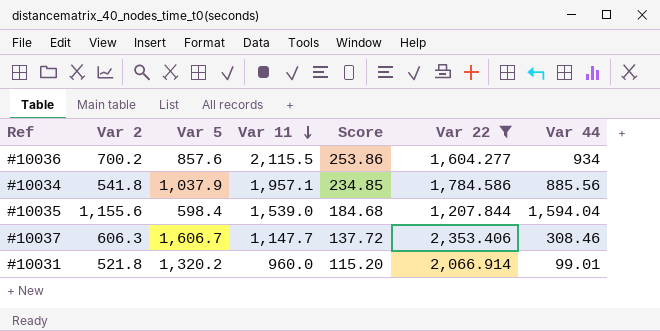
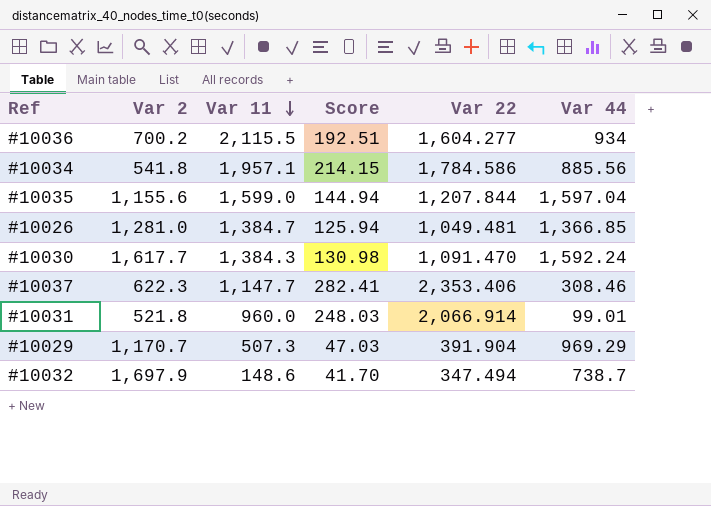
filter: Var 22 >= 1,207.844 -> none
column Var 5 | position: 3 -> none
column Score | formula: [Var 11] * 0.12 -> [Var 22] * 0.12
#10035 | Var 11: 1,539.0 -> 1,599.0
#10035 | Var 44: 1,594.04 -> 1,597.04
#10037 | Var 2: 606.3 -> 622.3

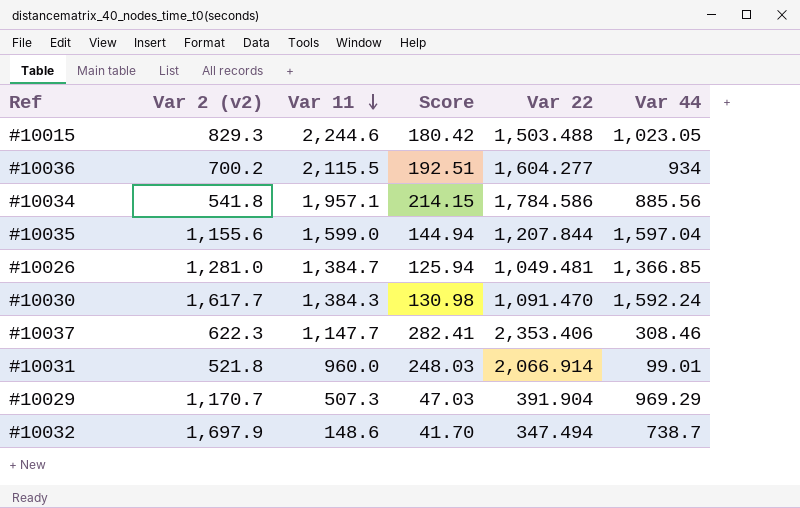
column name: Var 2 -> Var 2 (v2)
row #10015: none -> 829.3 | 2,244.6 | 180.42 | 1,503.488 | 1,023.05

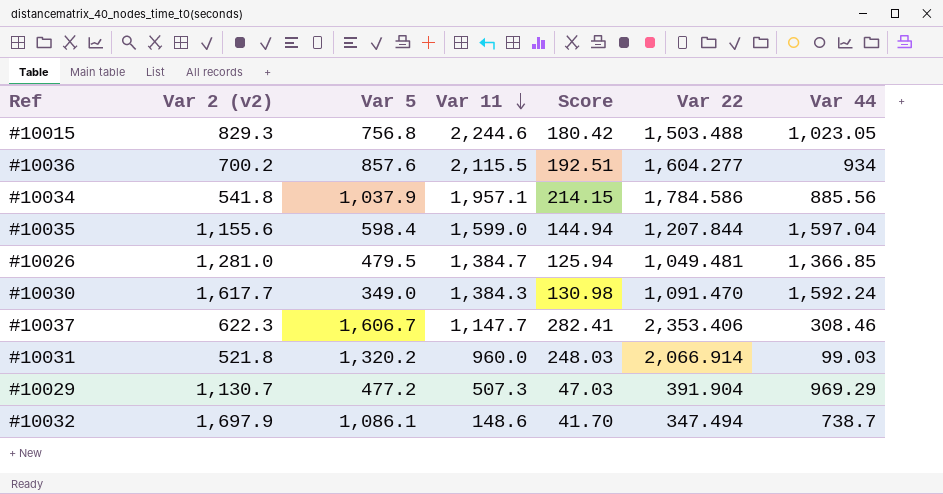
column Var 5 | position: none -> 3
#10031 | Var 44: 99.01 -> 99.03
#10029 | Var 2 (v2): 1,170.7 -> 1,130.7

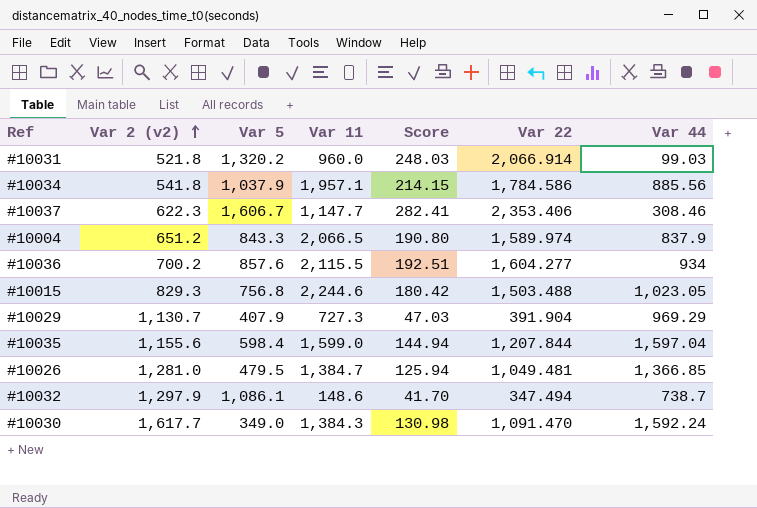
row order: Var 11 descending -> Var 2 (v2) ascending
row #10004: none -> 651.2 | 843.3 | 2,066.5 | 190.80 | 1,589.974 | 837.9
#10029 | Var 5: 477.2 -> 407.9
#10029 | Var 11: 507.3 -> 727.3
#10032 | Var 2 (v2): 1,697.9 -> 1,297.9

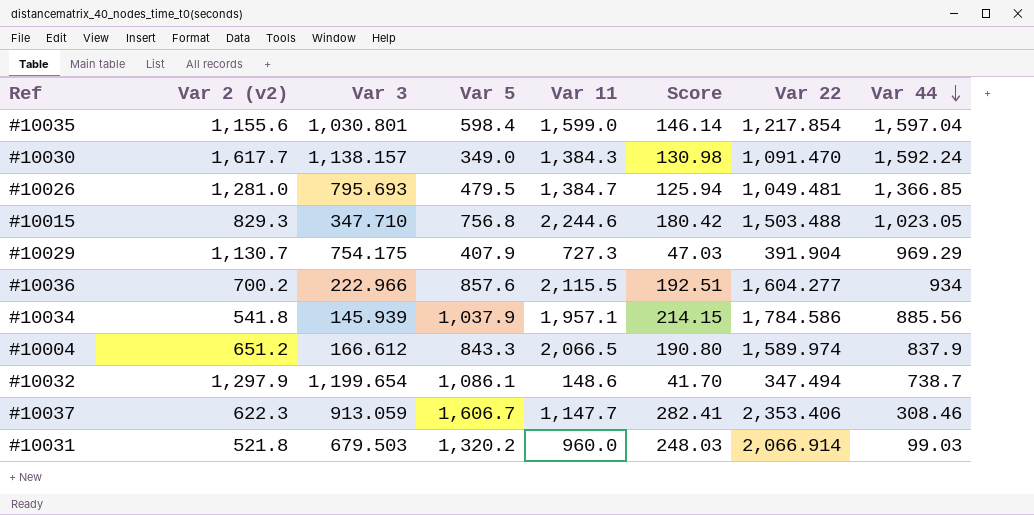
row order: Var 2 (v2) ascending -> Var 44 descending
column Var 3 | position: none -> 3
#10035 | Score: 144.94 -> 146.14
#10035 | Var 22: 1,207.844 -> 1,217.854

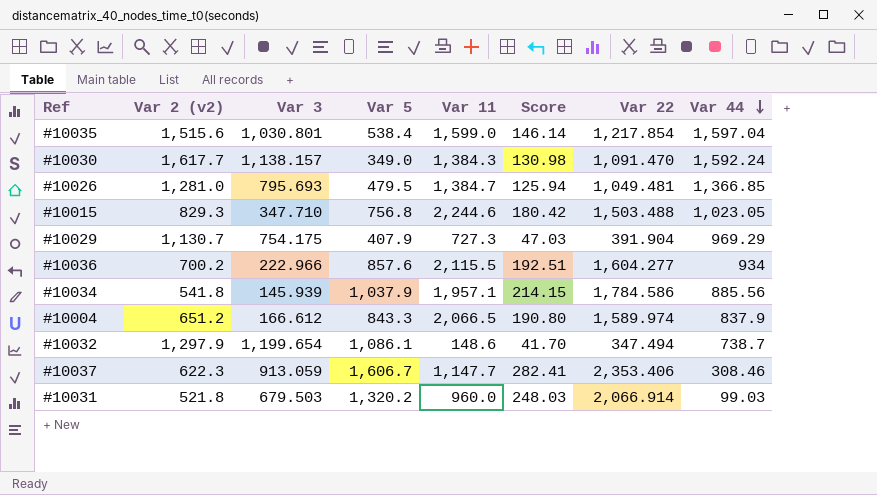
#10035 | Var 2 (v2): 1,155.6 -> 1,515.6
#10035 | Var 5: 598.4 -> 538.4

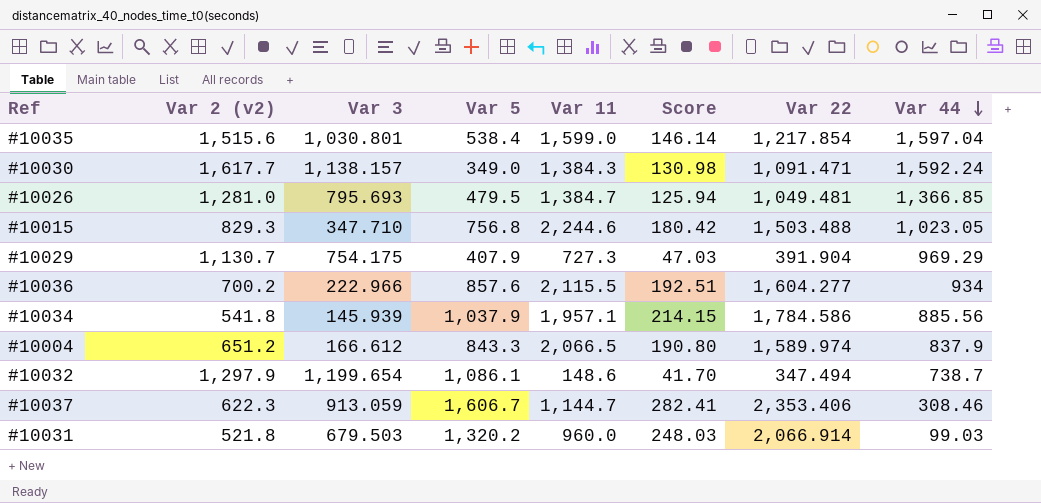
#10030 | Var 22: 1,091.470 -> 1,091.471
#10037 | Var 11: 1,147.7 -> 1,144.7

